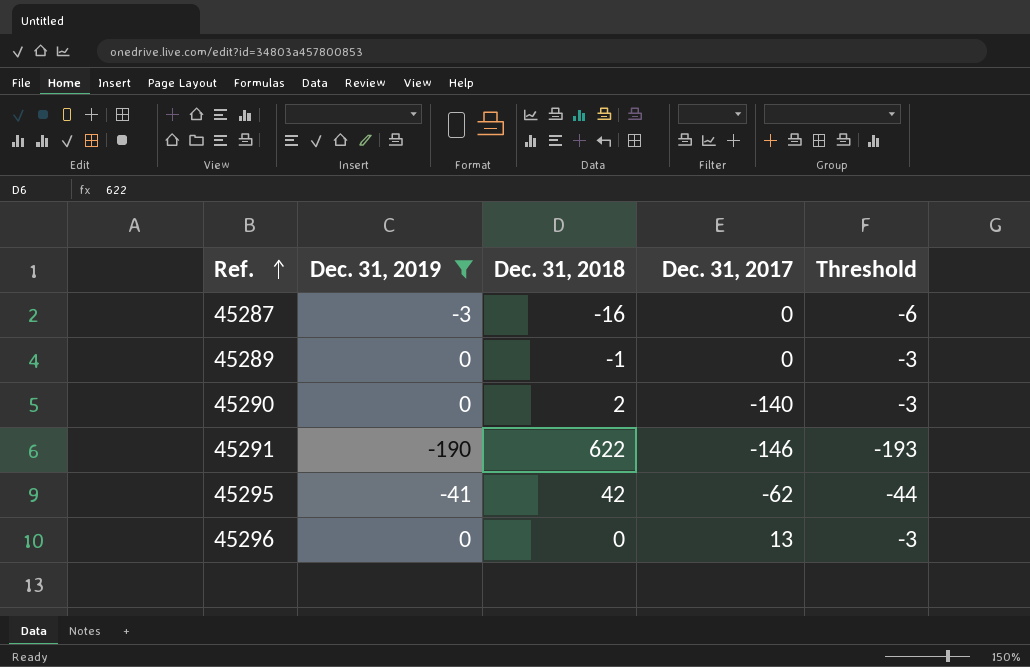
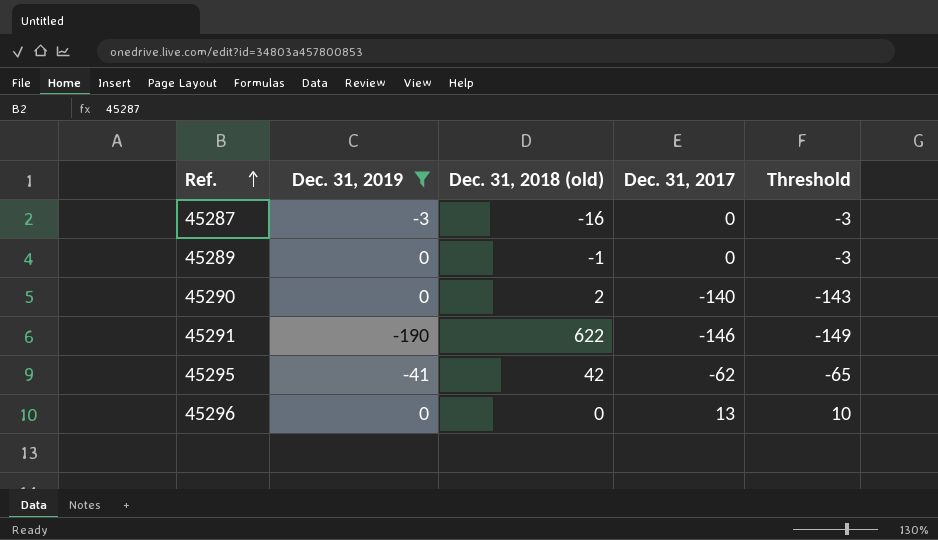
column name: Dec. 31, 2018 -> Dec. 31, 2018 (old)
column Threshold | formula: [Dec. 31, 2019] - 3 -> [Dec. 31, 2017] - 3

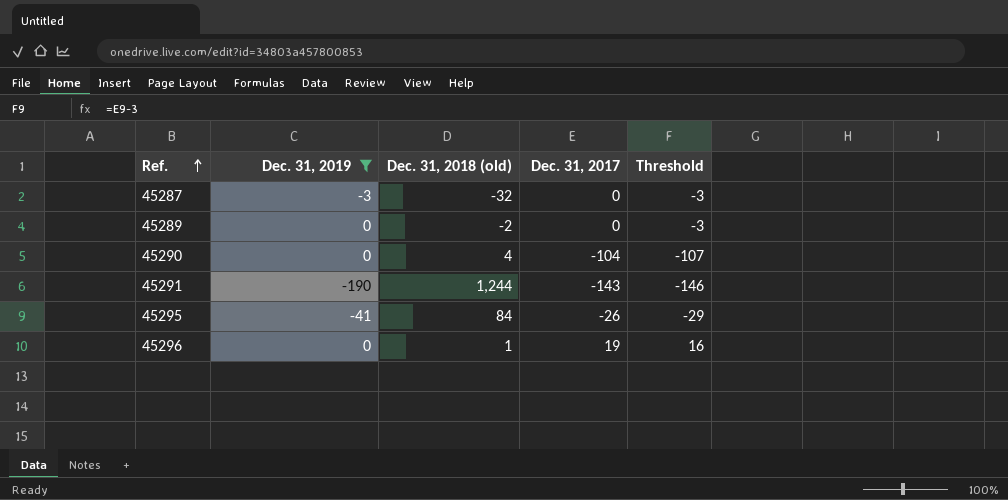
45287 | Dec. 31, 2018 (old): -16 -> -32
45289 | Dec. 31, 2018 (old): -1 -> -2
45290 | Dec. 31, 2018 (old): 2 -> 4
45290 | Dec. 31, 2017: -140 -> -104
45290 | Threshold: -143 -> -107
45291 | Dec. 31, 2018 (old): 622 -> 1,244
45291 | Dec. 31, 2017: -146 -> -143
45291 | Threshold: -149 -> -146
45295 | Dec. 31, 2018 (old): 42 -> 84
45295 | Dec. 31, 2017: -62 -> -26
45295 | Threshold: -65 -> -29
45296 | Dec. 31, 2018 (old): 0 -> 1
45296 | Dec. 31, 2017: 13 -> 19
45296 | Threshold: 10 -> 16

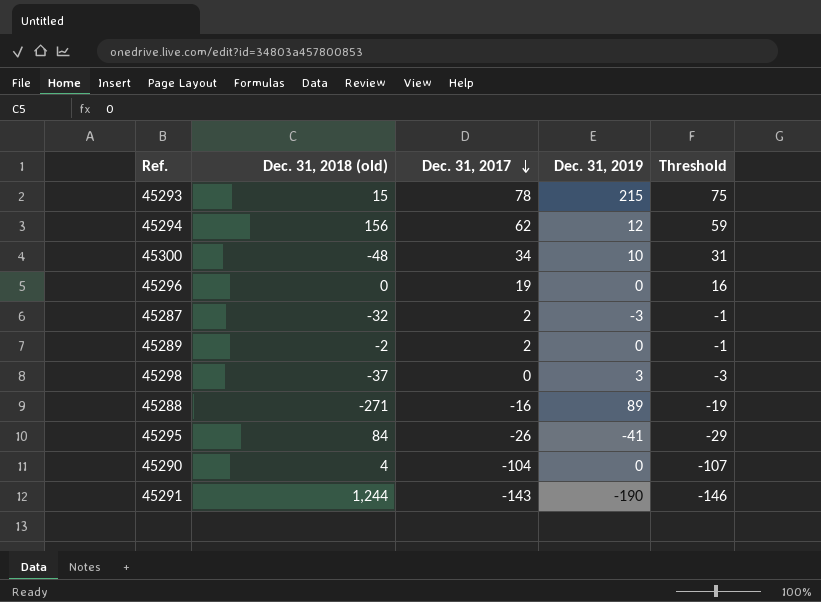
filter: Dec. 31, 2019 <= 0 -> none
row order: Ref. ascending -> Dec. 31, 2017 descending
column Dec. 31, 2019 | position: 2 -> 4
45296 | Dec. 31, 2018 (old): 1 -> 0
45287 | Dec. 31, 2017: 0 -> 2
45287 | Threshold: -3 -> -1
45289 | Dec. 31, 2017: 0 -> 2
45289 | Threshold: -3 -> -1

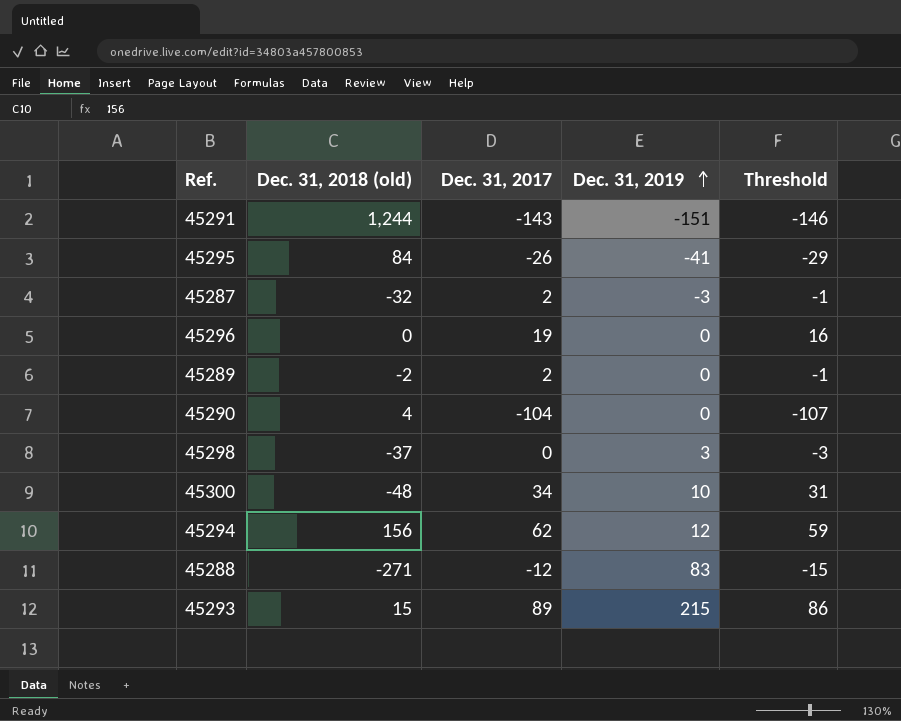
row order: Dec. 31, 2017 descending -> Dec. 31, 2019 ascending
45291 | Dec. 31, 2019: -190 -> -151
45288 | Dec. 31, 2017: -16 -> -12
45288 | Dec. 31, 2019: 89 -> 83
45288 | Threshold: -19 -> -15
45293 | Dec. 31, 2017: 78 -> 89
45293 | Threshold: 75 -> 86

